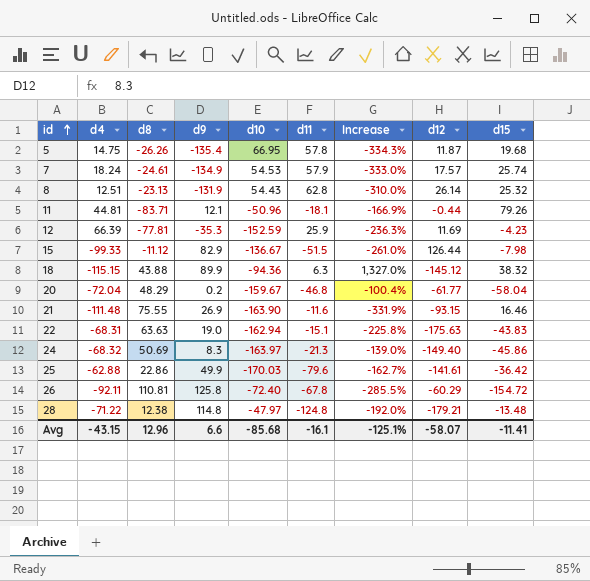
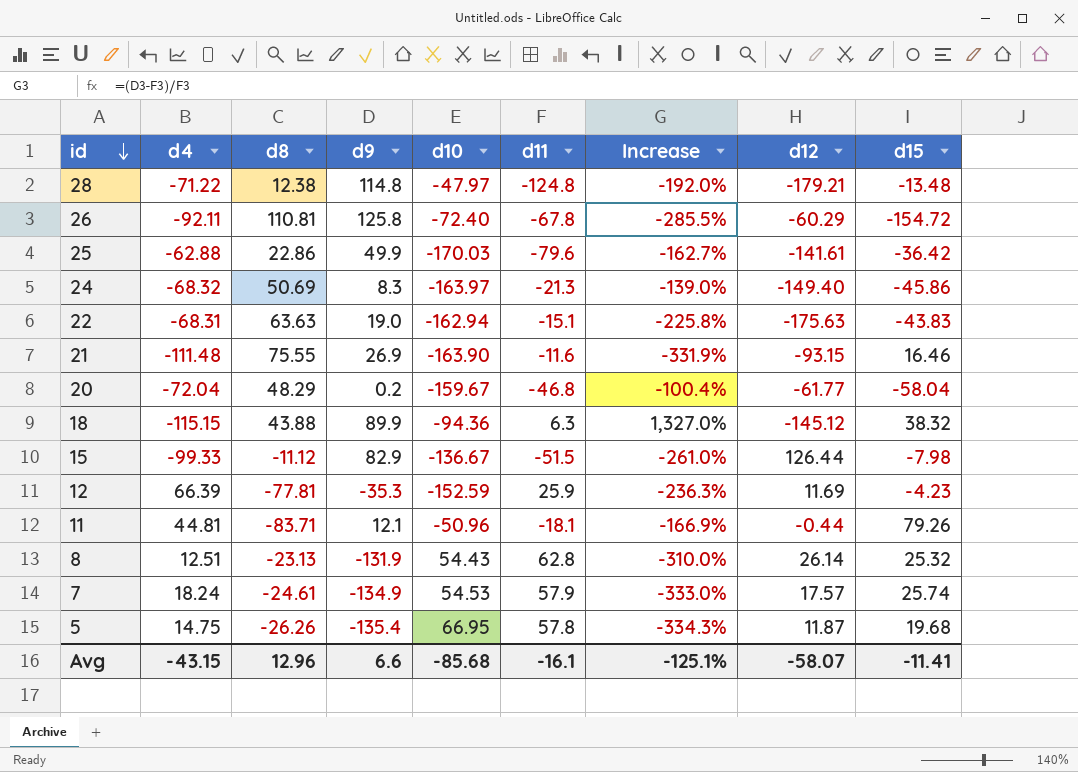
row order: id ascending -> id descending

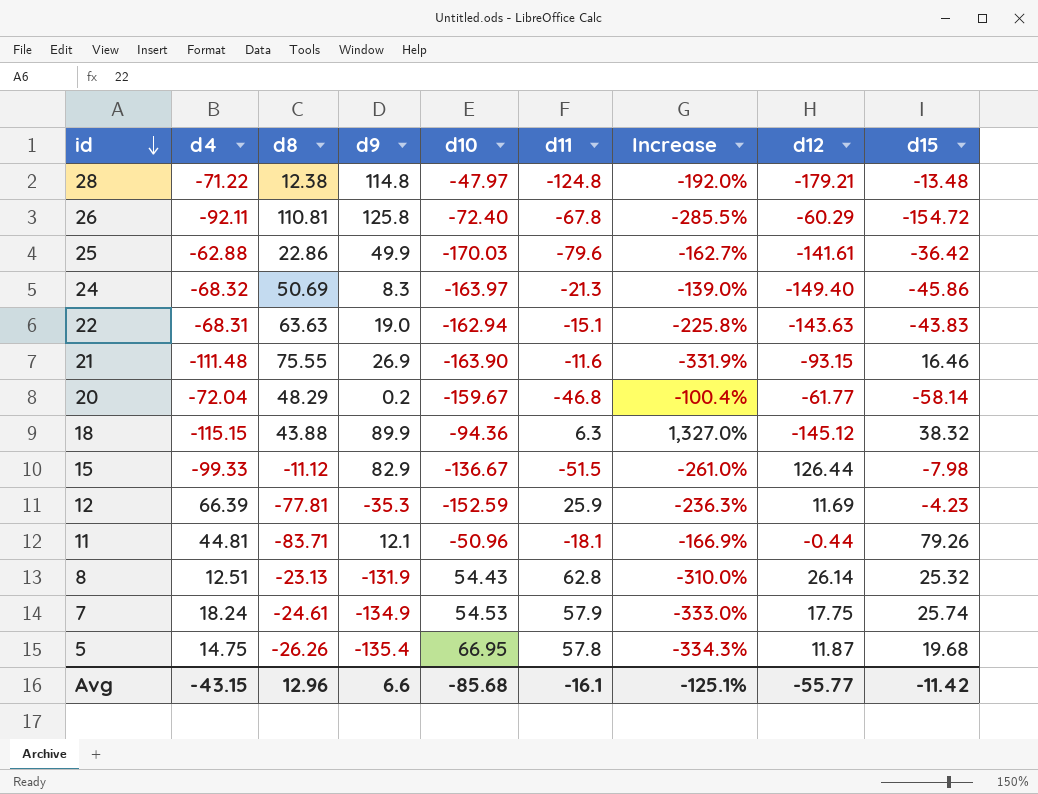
22 | d12: -175.63 -> -143.63
20 | d15: -58.04 -> -58.14
7 | d12: 17.57 -> 17.75
Avg | d12: -58.07 -> -55.77
Avg | d15: -11.41 -> -11.42

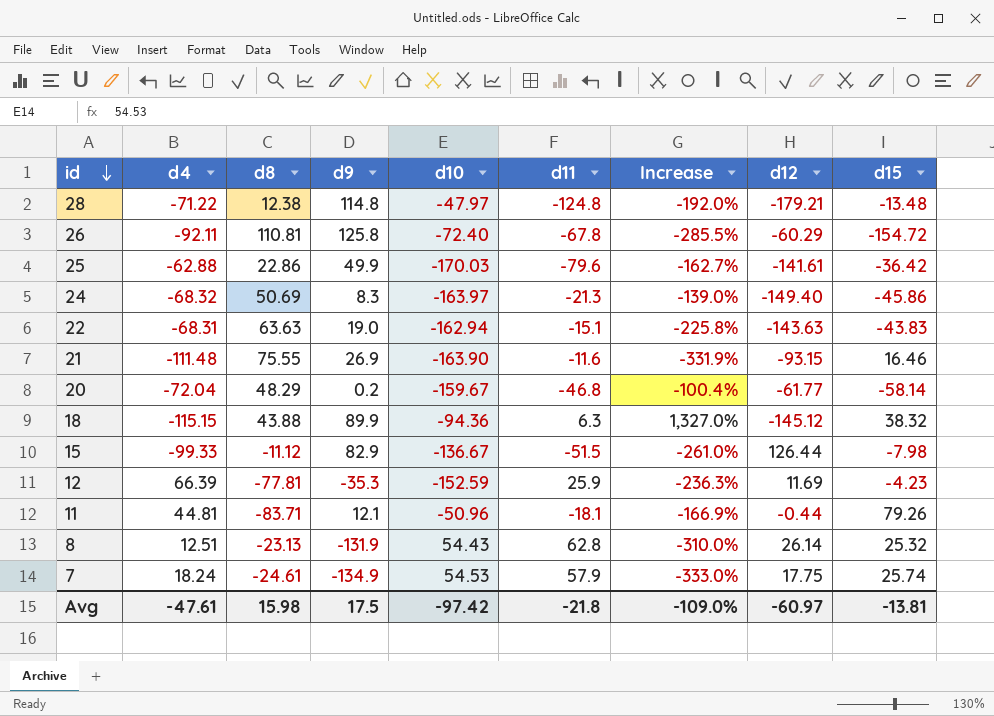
row 5: 14.75 | -26.26 | -135.4 | 66.95 | 57.8 | -334.3% | 11.87 | 19.68 -> none
Avg | d4: -43.15 -> -47.61
Avg | d8: 12.96 -> 15.98
Avg | d9: 6.6 -> 17.5
Avg | d10: -85.68 -> -97.42
Avg | d11: -16.1 -> -21.8
Avg | Increase: -125.1% -> -109.0%
Avg | d12: -55.77 -> -60.97
Avg | d15: -11.42 -> -13.81

